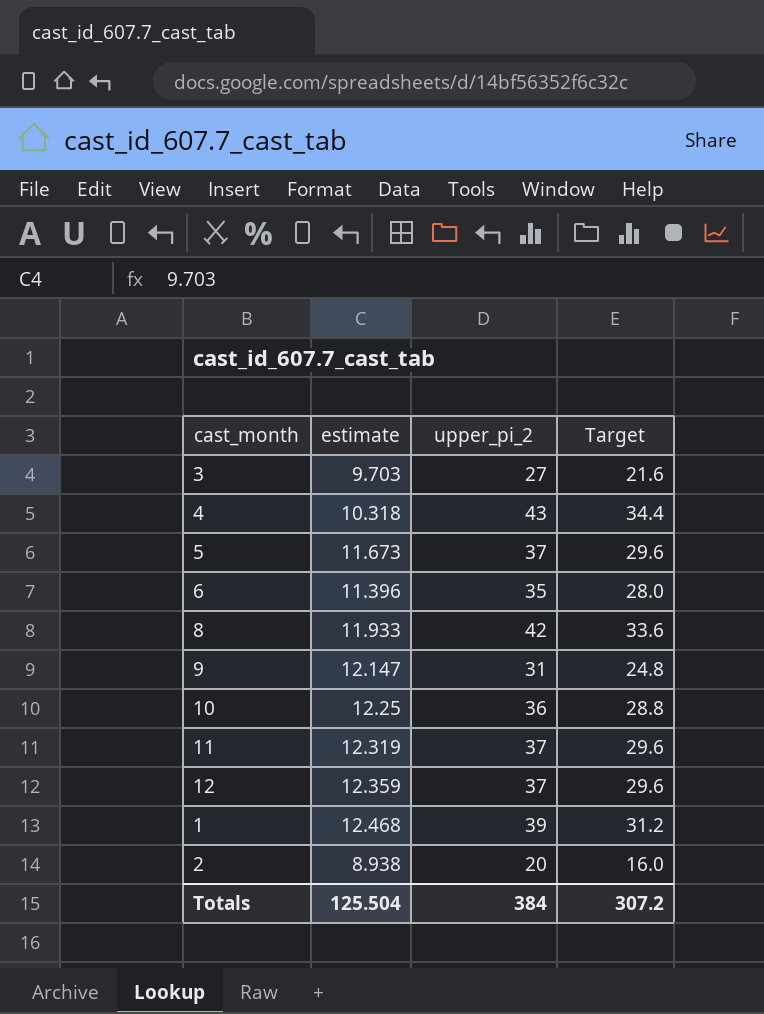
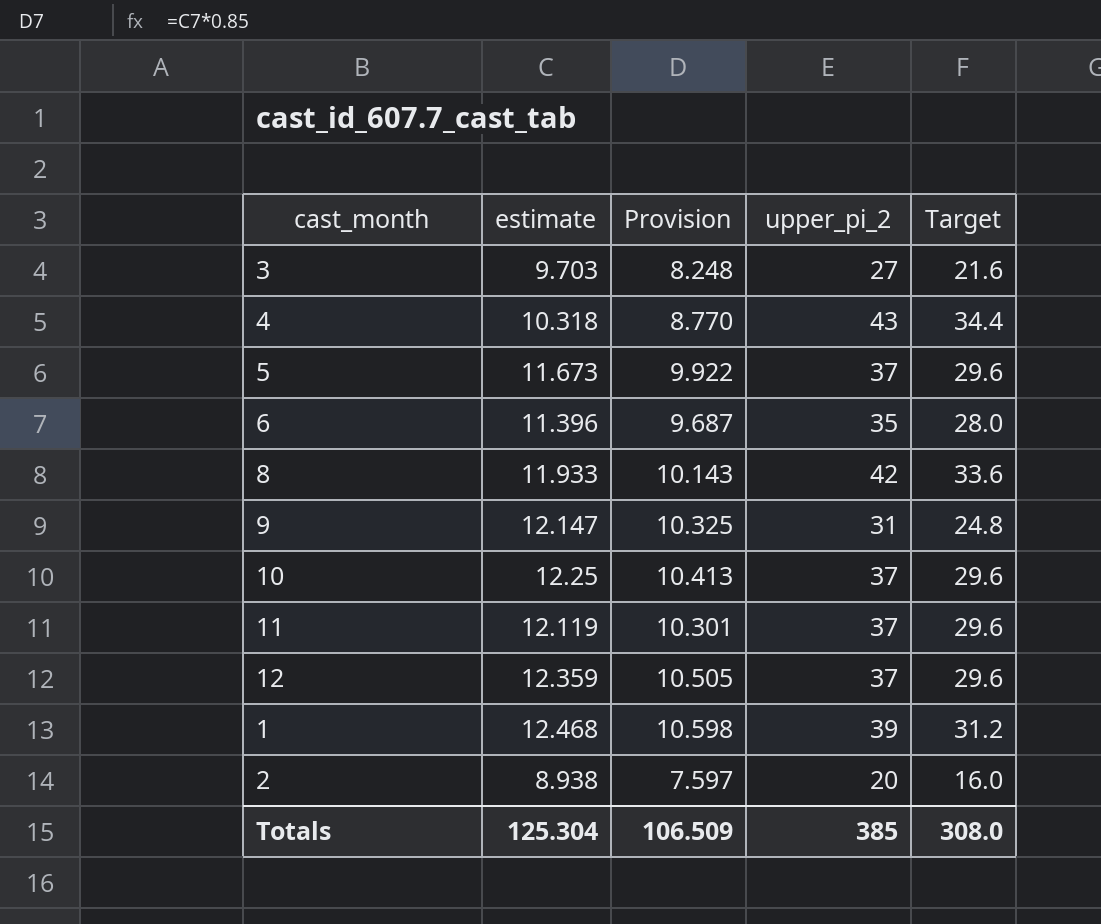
column Provision | formula: none -> [estimate] * 0.85
10 | upper_pi_2: 36 -> 37
10 | Target: 28.8 -> 29.6
11 | estimate: 12.319 -> 12.119
Totals | estimate: 125.504 -> 125.304
Totals | upper_pi_2: 384 -> 385
Totals | Target: 307.2 -> 308.0

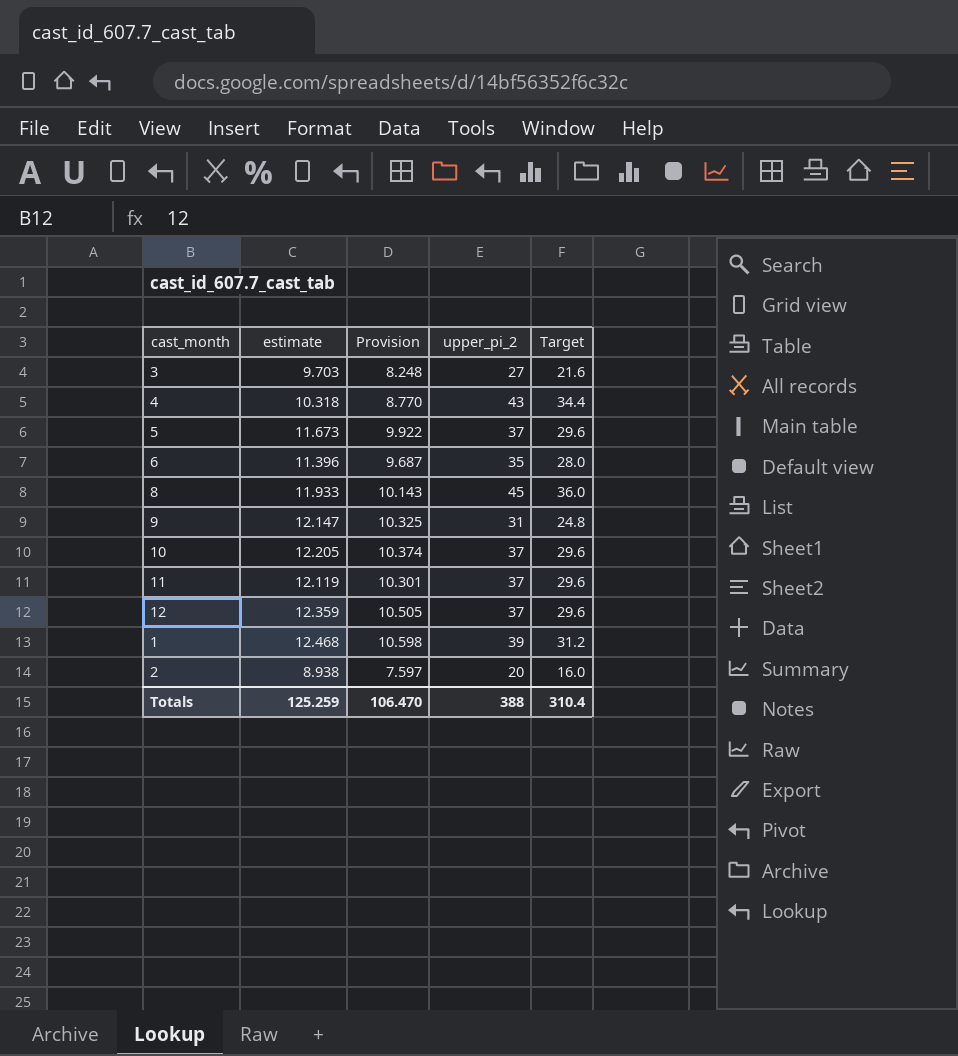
8 | upper_pi_2: 42 -> 45
8 | Target: 33.6 -> 36.0
10 | estimate: 12.25 -> 12.205
10 | Provision: 10.413 -> 10.374
Totals | estimate: 125.304 -> 125.259
Totals | Provision: 106.509 -> 106.470
Totals | upper_pi_2: 385 -> 388
Totals | Target: 308.0 -> 310.4

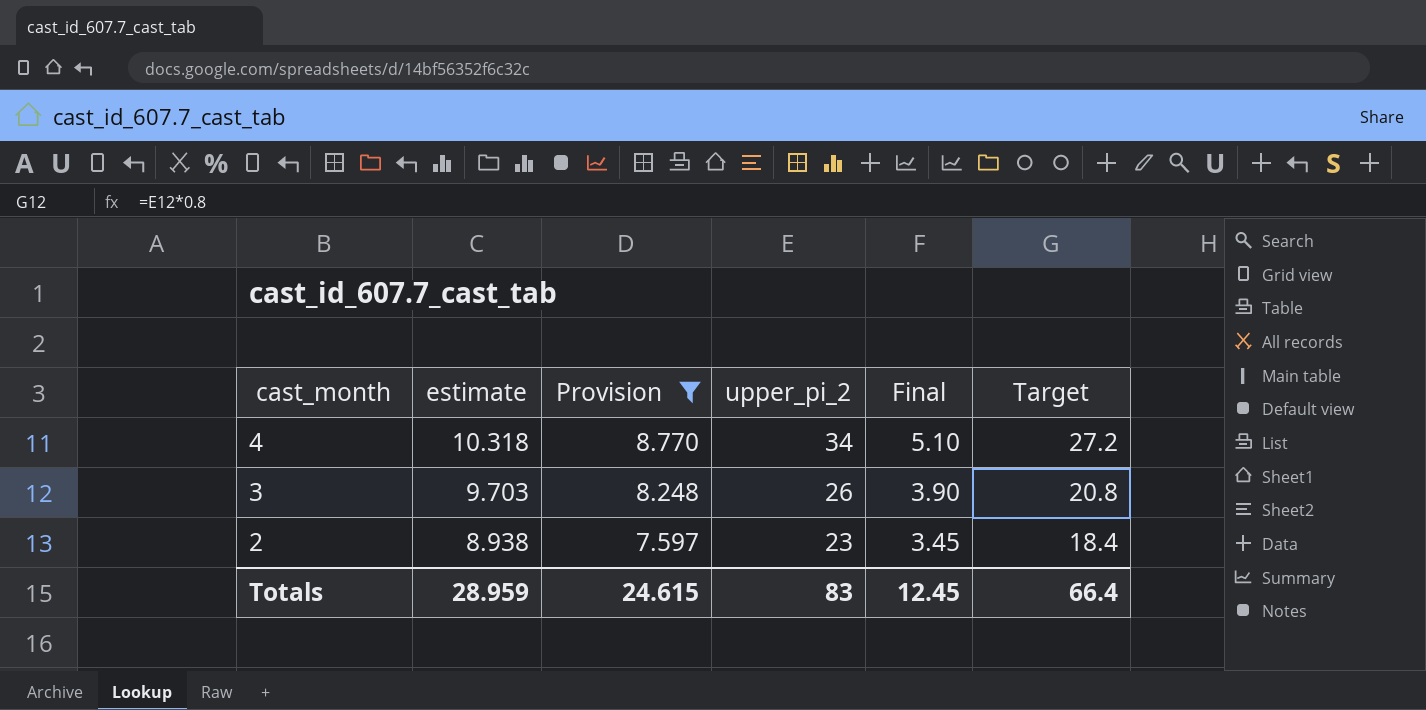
filter: none -> Provision <= 8.770
row order: none -> cast_month descending
column Final | formula: none -> [upper_pi_2] * 0.15
4 | upper_pi_2: 43 -> 34
4 | Target: 34.4 -> 27.2
3 | upper_pi_2: 27 -> 26
3 | Target: 21.6 -> 20.8
2 | upper_pi_2: 20 -> 23
2 | Target: 16.0 -> 18.4
Totals | estimate: 125.259 -> 28.959
Totals | Provision: 106.470 -> 24.615
Totals | upper_pi_2: 388 -> 83
Totals | Target: 310.4 -> 66.4

